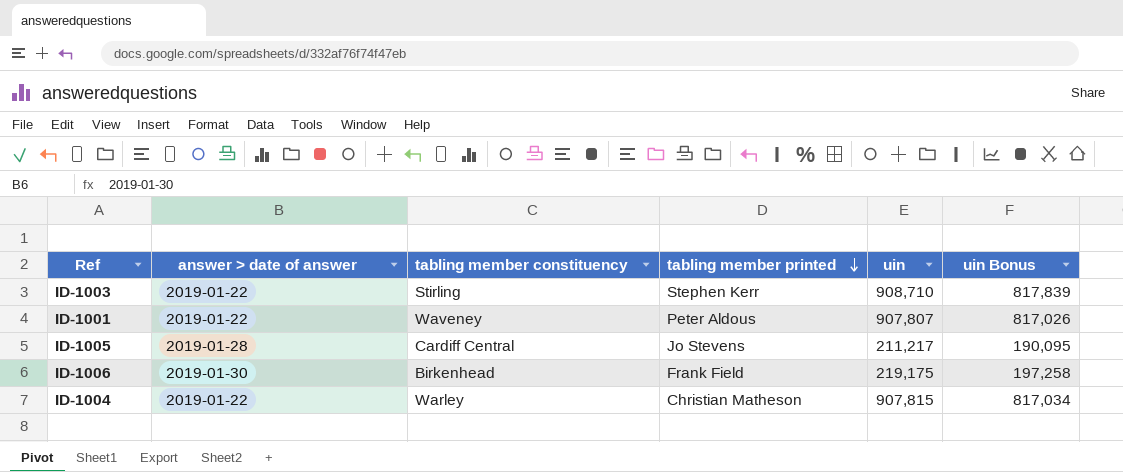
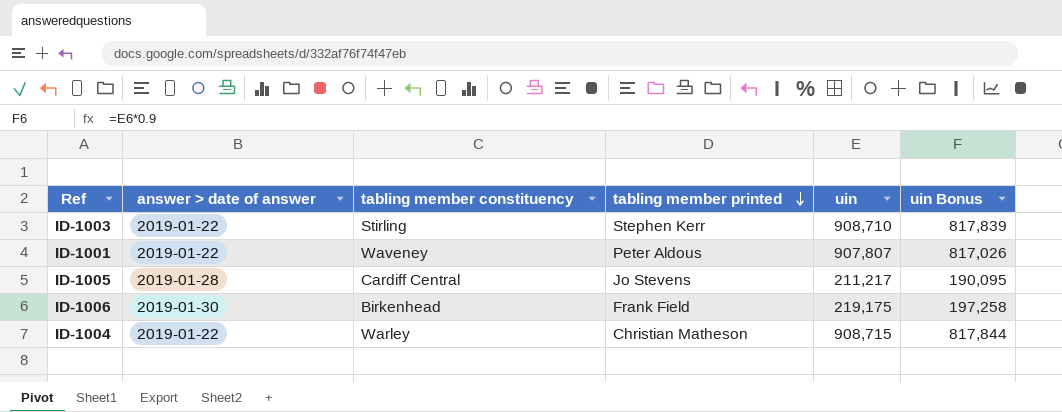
ID-1004 | uin: 907,815 -> 908,715
ID-1004 | uin Bonus: 817,034 -> 817,844

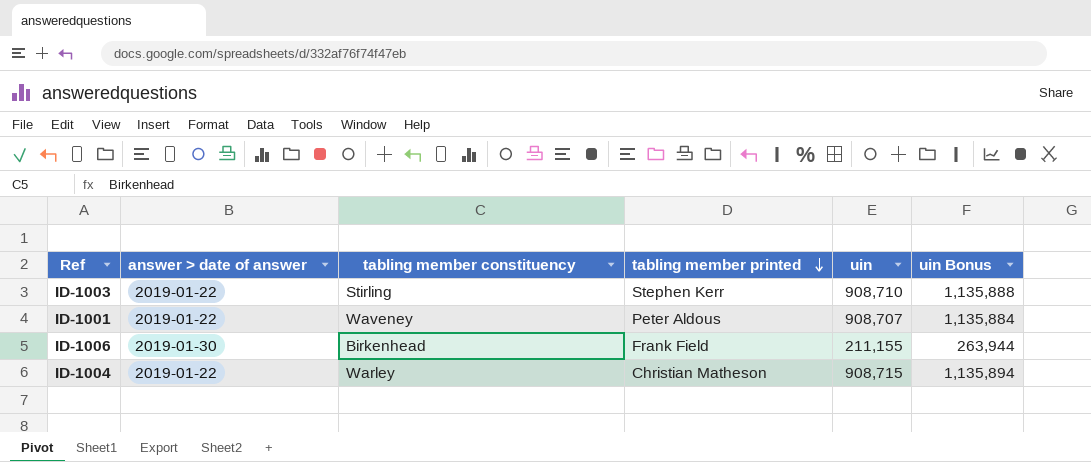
column uin Bonus | formula: [uin] * 0.9 -> [uin] * 1.25
row ID-1005: 2019-01-28 | Cardiff Central | Jo Stevens | 211,217 | 190,095 -> none
ID-1001 | uin: 907,807 -> 908,707
ID-1006 | uin: 219,175 -> 211,155

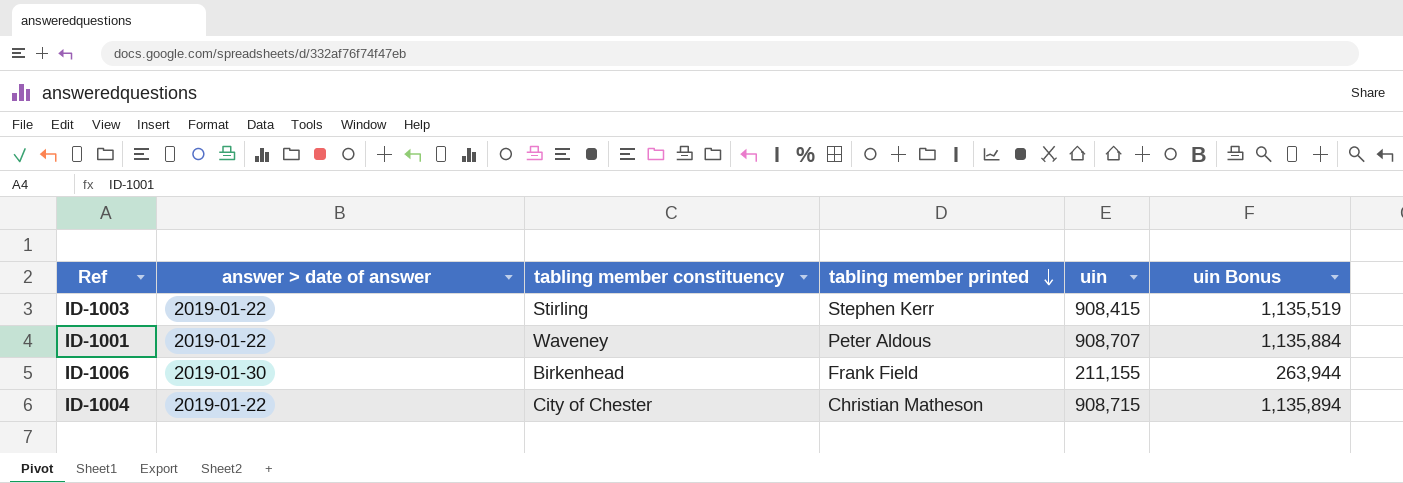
ID-1003 | uin: 908,710 -> 908,415
ID-1003 | uin Bonus: 1,135,888 -> 1,135,519
ID-1004 | tabling member constituency: Warley -> City of Chester

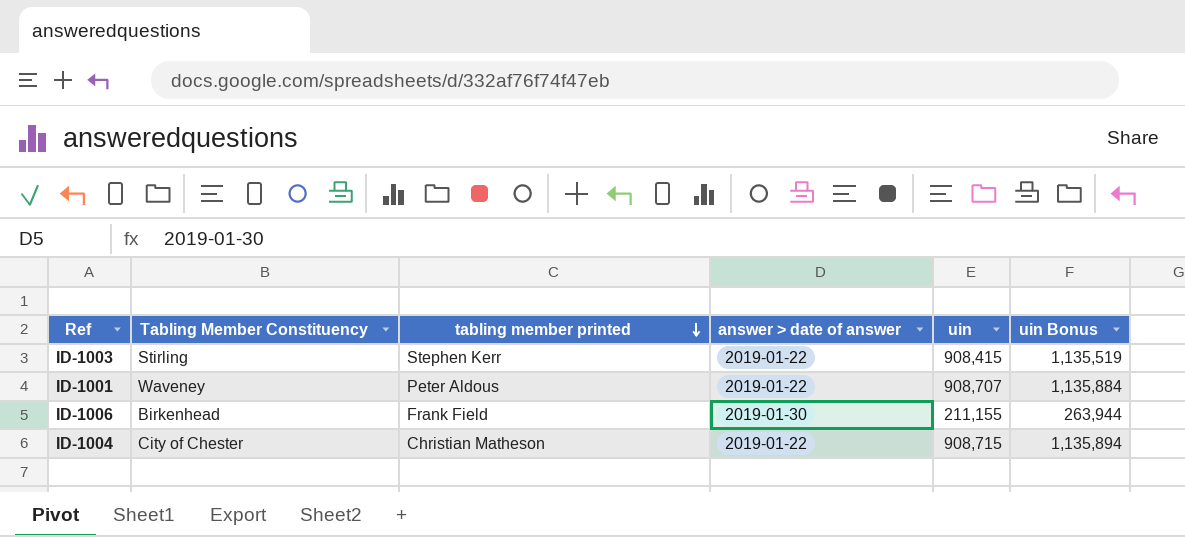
column name: tabling member constituency -> Tabling Member Constituency
column answer > date of answer | position: 2 -> 4

